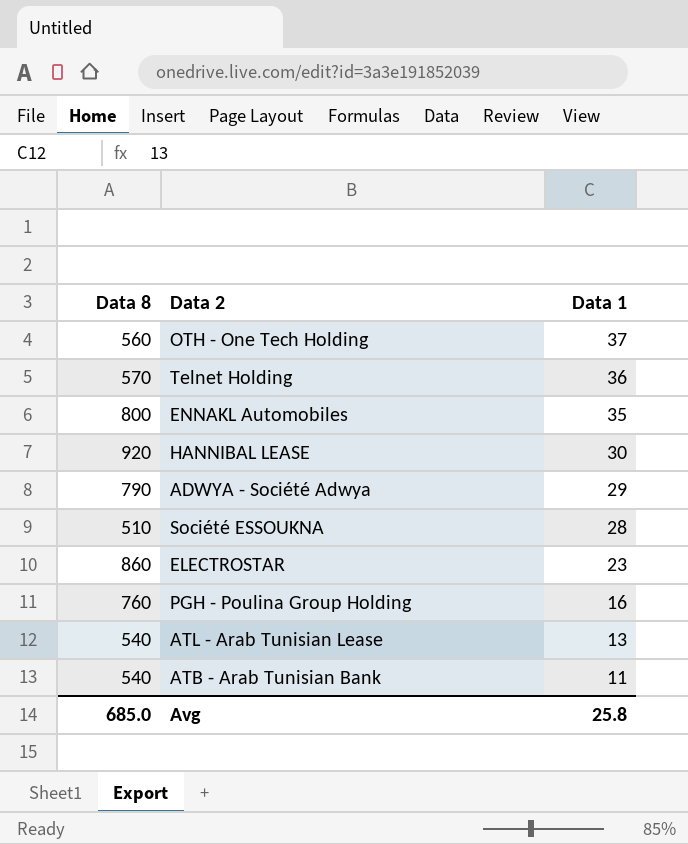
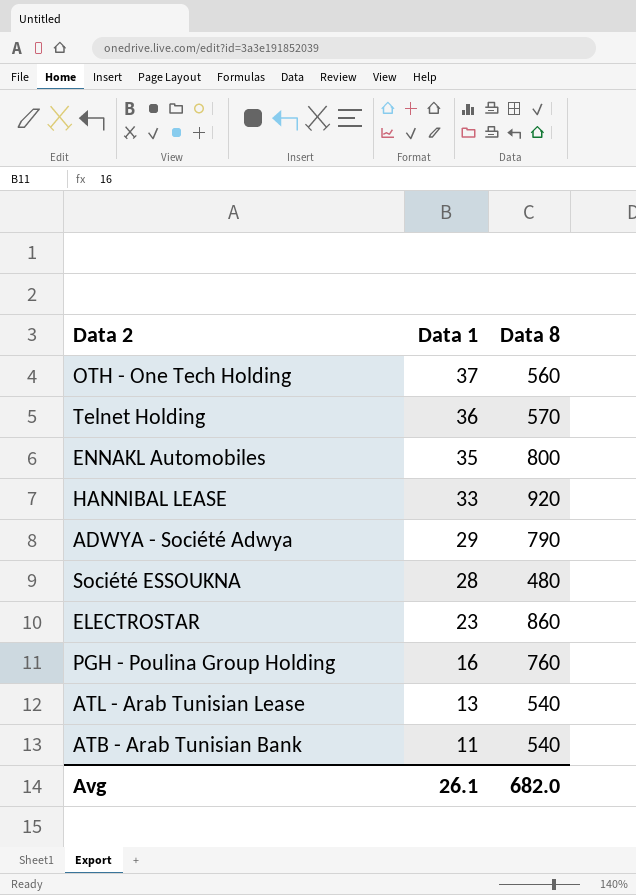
column Data 8 | position: 1 -> 3
HANNIBAL LEASE | Data 1: 30 -> 33
Société ESSOUKNA | Data 8: 510 -> 480
Avg | Data 1: 25.8 -> 26.1
Avg | Data 8: 685.0 -> 682.0

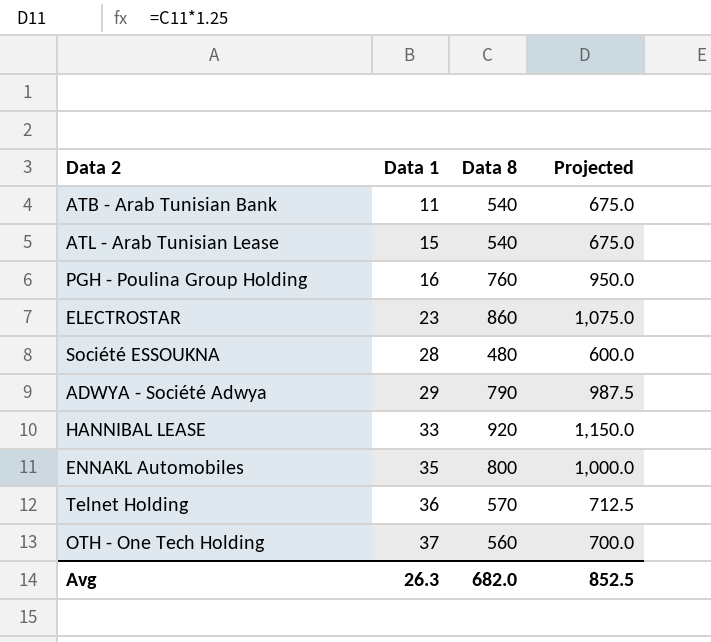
row order: Data 1 descending -> Data 1 ascending
column Projected | formula: none -> [Data 8] * 1.25
ATL - Arab Tunisian Lease | Data 1: 13 -> 15
Avg | Data 1: 26.1 -> 26.3

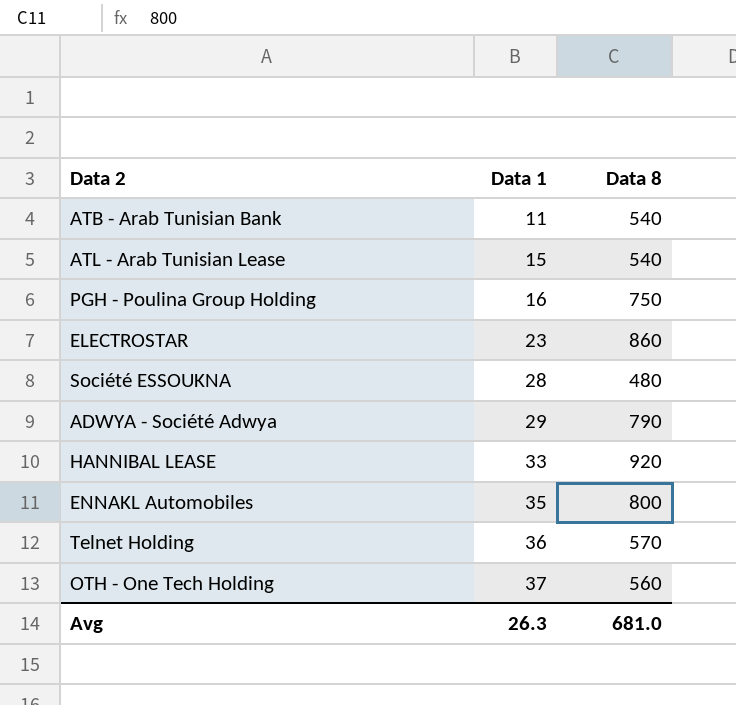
column Projected | formula: [Data 8] * 1.25 -> none
PGH - Poulina Group Holding | Data 8: 760 -> 750
Avg | Data 8: 682.0 -> 681.0

